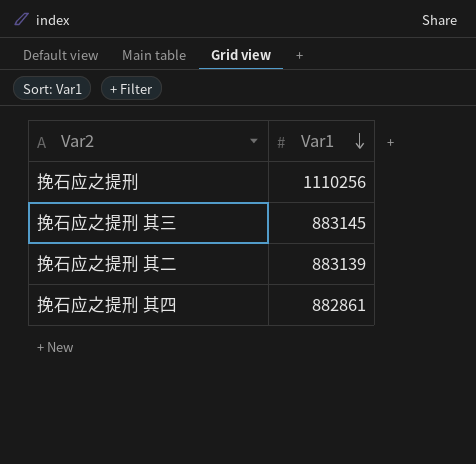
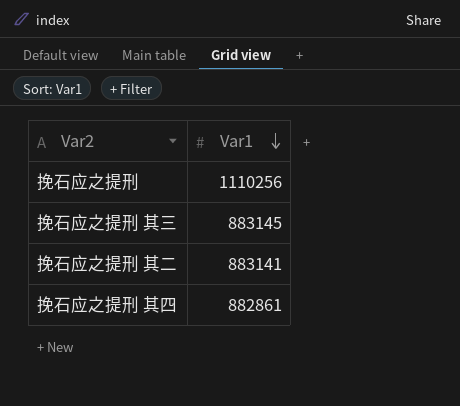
挽石应之提刑 其二 | Var1: 883139 -> 883141

